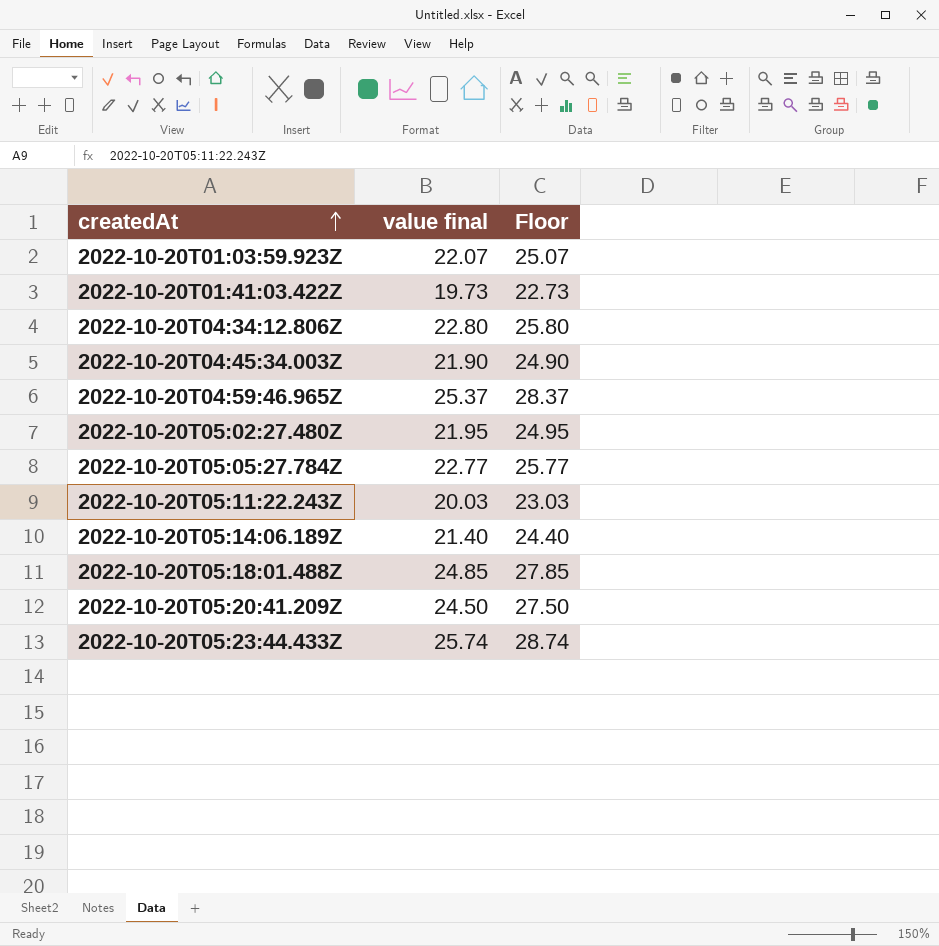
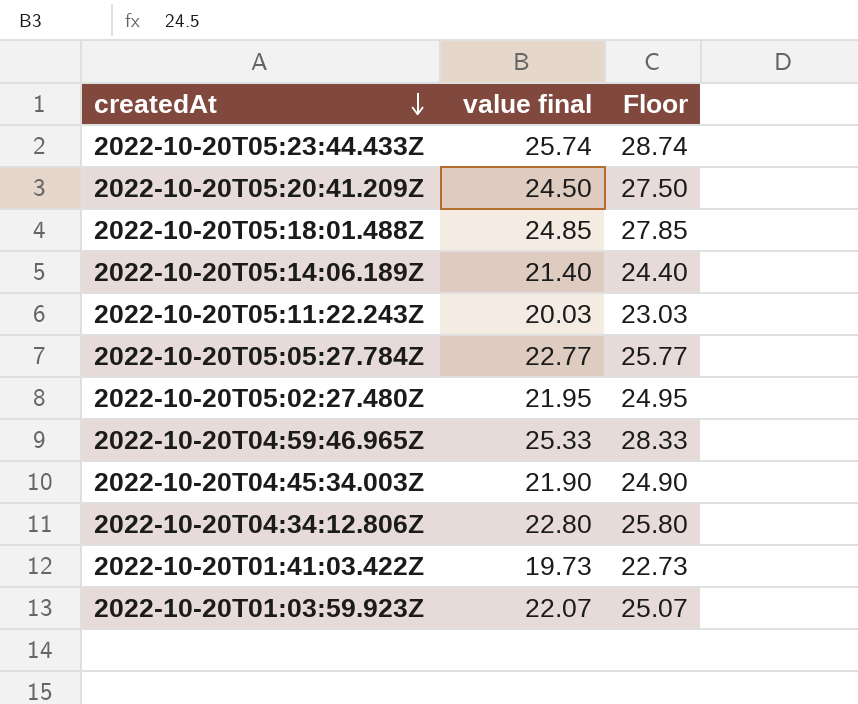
row order: createdAt ascending -> createdAt descending
2022-10-20T04:59:46.965Z | value final: 25.37 -> 25.33
2022-10-20T04:59:46.965Z | Floor: 28.37 -> 28.33

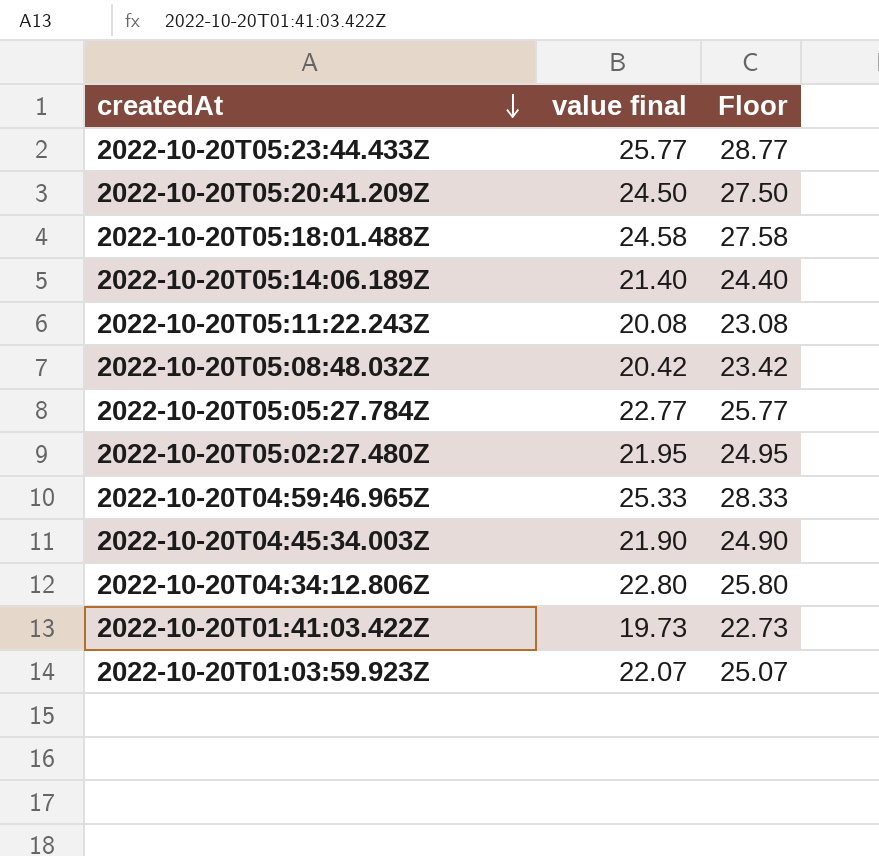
2022-10-20T05:23:44.433Z | value final: 25.74 -> 25.77
2022-10-20T05:23:44.433Z | Floor: 28.74 -> 28.77
2022-10-20T05:18:01.488Z | value final: 24.85 -> 24.58
2022-10-20T05:18:01.488Z | Floor: 27.85 -> 27.58
2022-10-20T05:11:22.243Z | value final: 20.03 -> 20.08
2022-10-20T05:11:22.243Z | Floor: 23.03 -> 23.08
row 2022-10-20T05:08:48.032Z: none -> 20.42 | 23.42

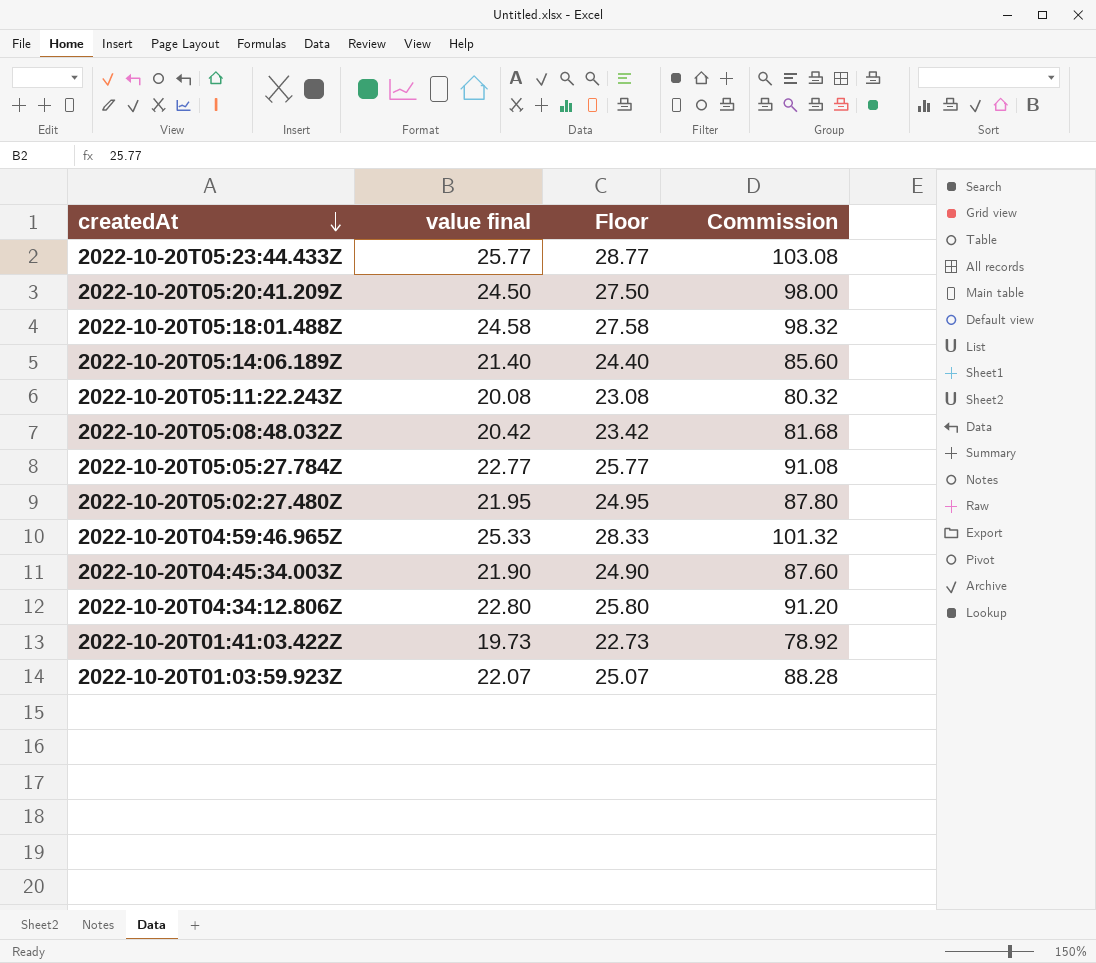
column Commission | formula: none -> [value final] * 4

